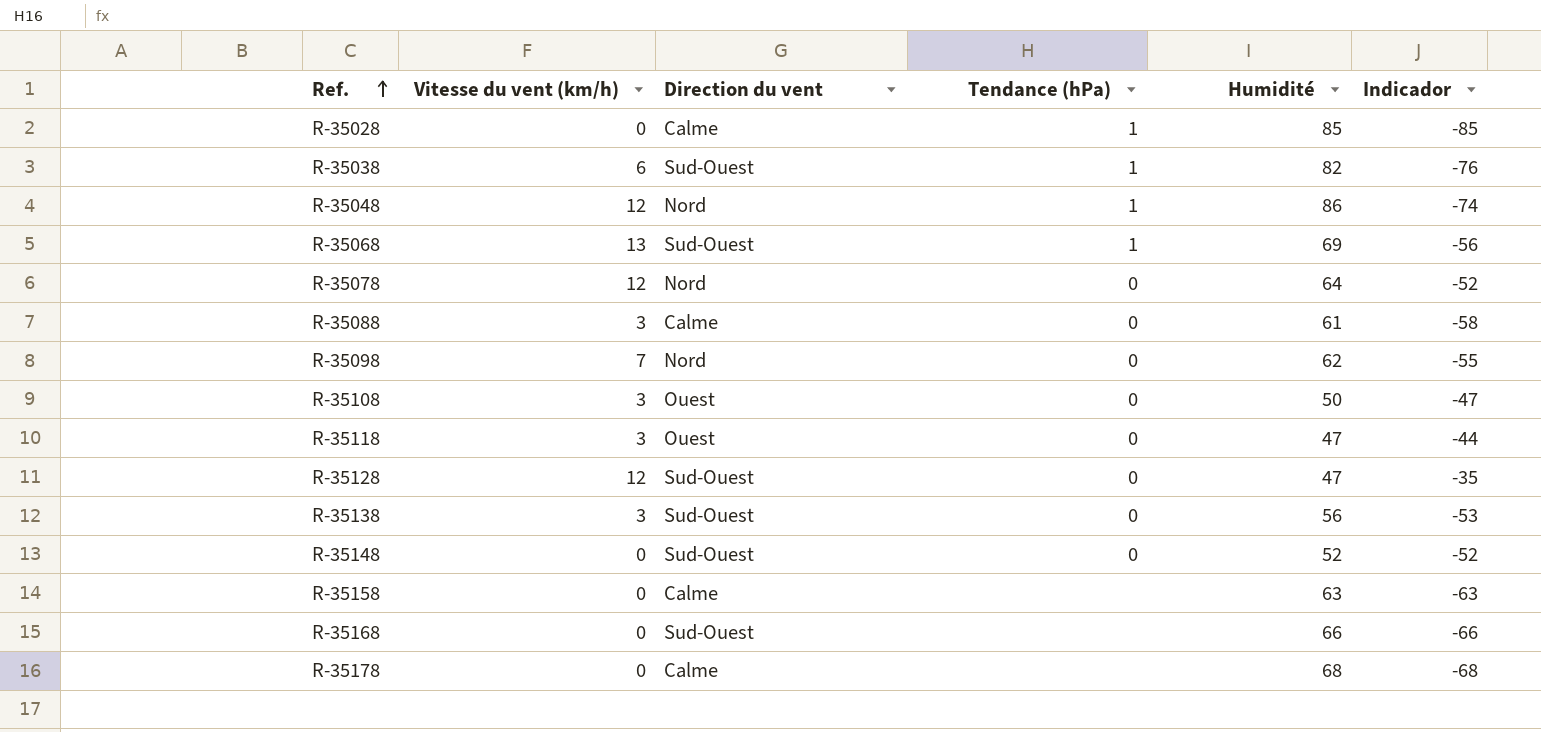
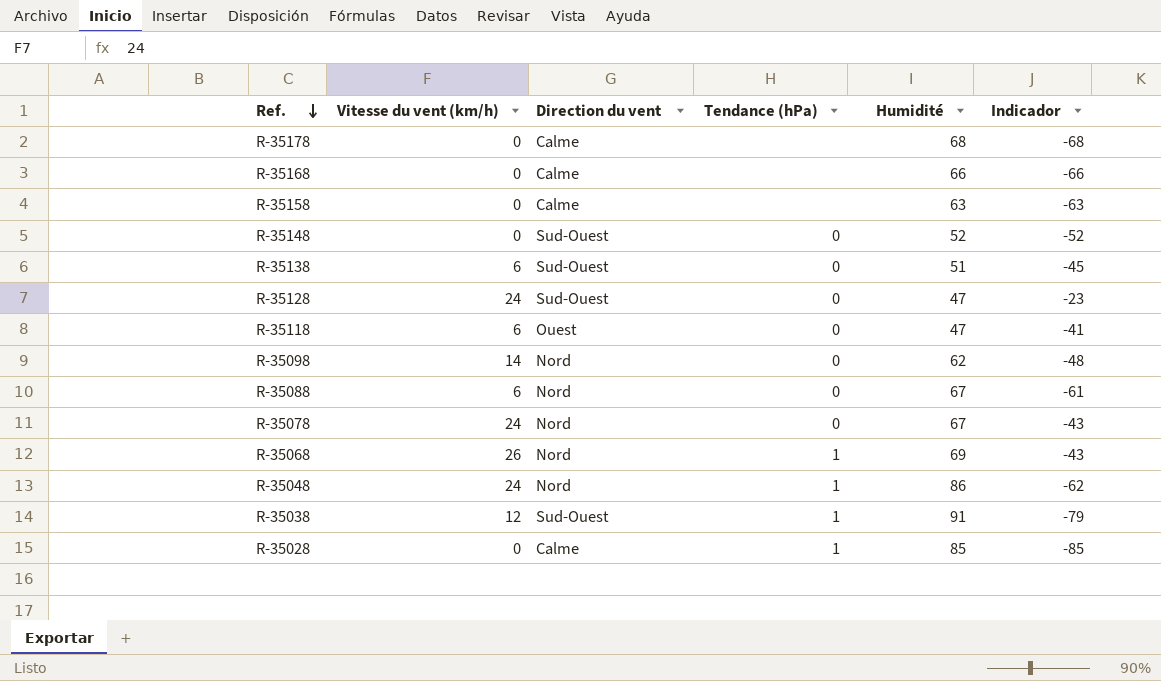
row order: Ref. ascending -> Ref. descending
row R-35108: 3 | Ouest | 0 | 50 | -47 -> none
R-35168 | Direction du vent: Sud-Ouest -> Calme
R-35138 | Vitesse du vent (km/h): 3 -> 6
R-35138 | Humidité: 56 -> 51
R-35138 | Indicador: -53 -> -45
R-35128 | Vitesse du vent (km/h): 12 -> 24
R-35128 | Indicador: -35 -> -23
R-35118 | Vitesse du vent (km/h): 3 -> 6
R-35118 | Indicador: -44 -> -41
R-35098 | Vitesse du vent (km/h): 7 -> 14
R-35098 | Indicador: -55 -> -48
R-35088 | Vitesse du vent (km/h): 3 -> 6
R-35088 | Direction du vent: Calme -> Nord
R-35088 | Humidité: 61 -> 67
R-35088 | Indicador: -58 -> -61
R-35078 | Vitesse du vent (km/h): 12 -> 24
R-35078 | Humidité: 64 -> 67
R-35078 | Indicador: -52 -> -43
R-35068 | Vitesse du vent (km/h): 13 -> 26
R-35068 | Direction du vent: Sud-Ouest -> Nord
R-35068 | Indicador: -56 -> -43
R-35048 | Vitesse du vent (km/h): 12 -> 24
R-35048 | Indicador: -74 -> -62
R-35038 | Vitesse du vent (km/h): 6 -> 12
R-35038 | Humidité: 82 -> 91
R-35038 | Indicador: -76 -> -79

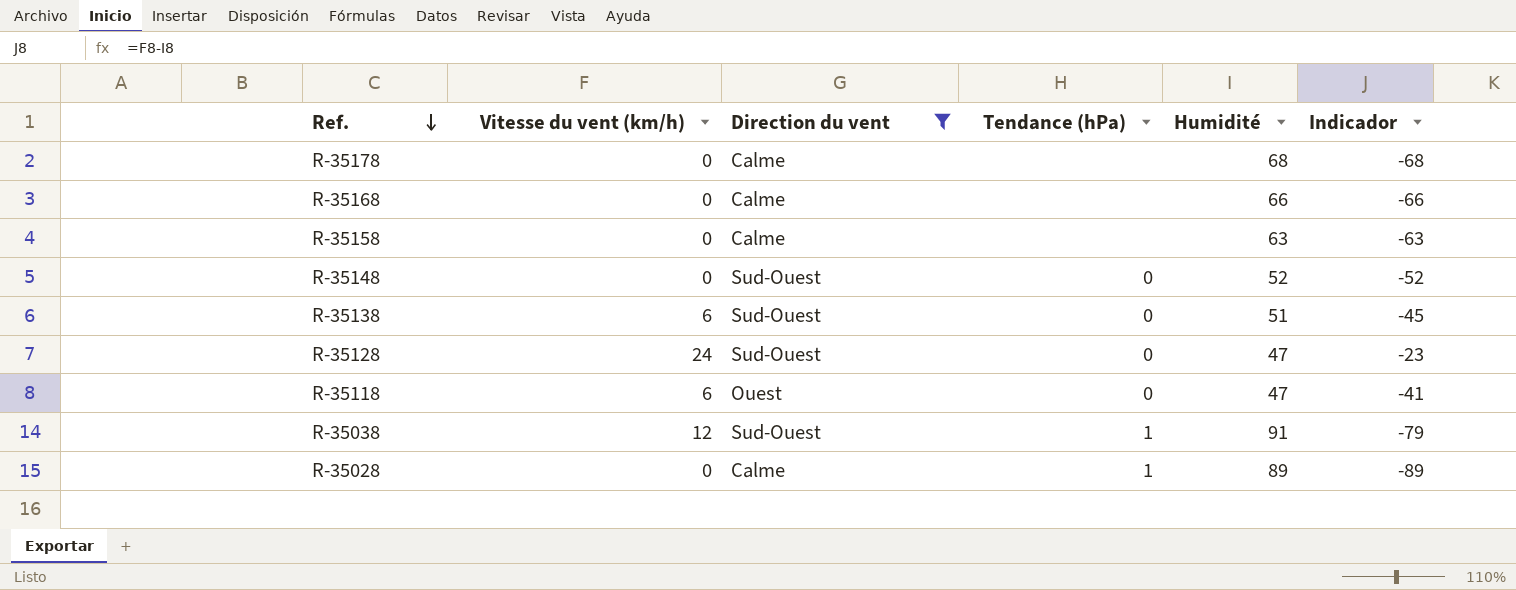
filter: none -> Direction du vent != Nord
R-35028 | Humidité: 85 -> 89
R-35028 | Indicador: -85 -> -89

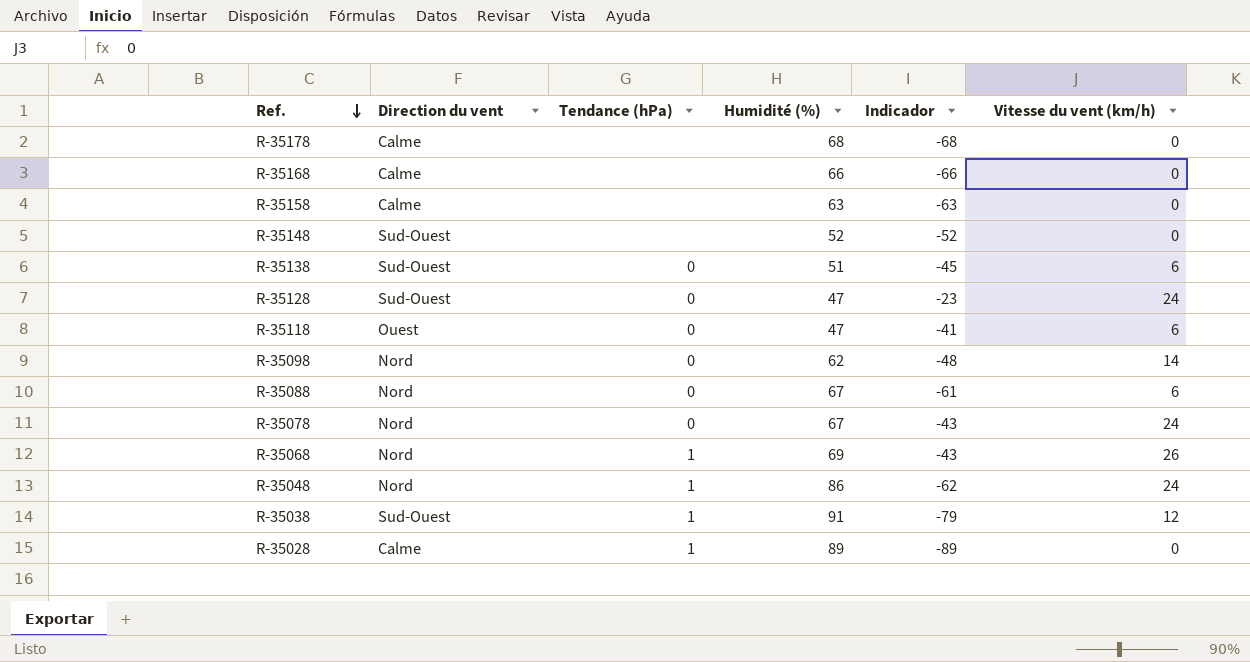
filter: Direction du vent != Nord -> none
column name: Humidité -> Humidité (%)
column Vitesse du vent (km/h) | position: 2 -> 6
R-35148 | Tendance (hPa): 0 -> none

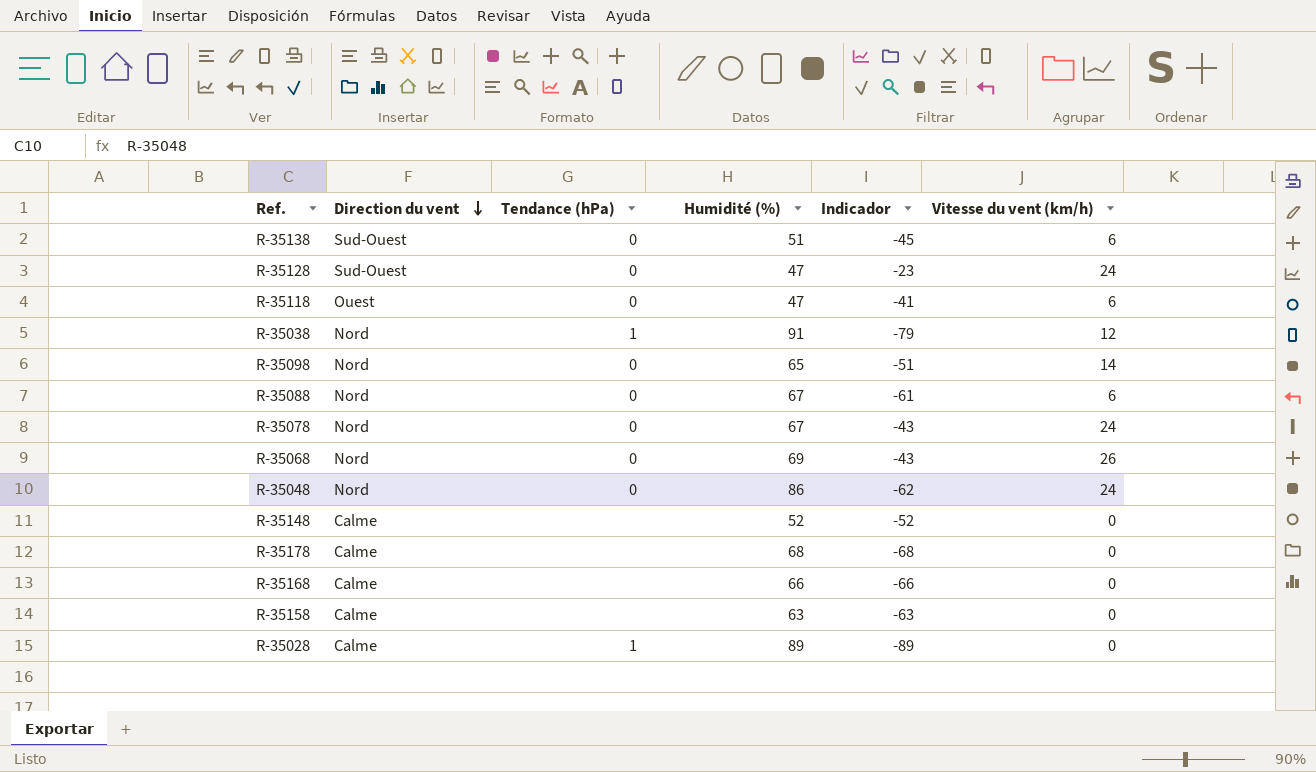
row order: Ref. descending -> Direction du vent descending
R-35038 | Direction du vent: Sud-Ouest -> Nord
R-35098 | Humidité (%): 62 -> 65
R-35098 | Indicador: -48 -> -51
R-35068 | Tendance (hPa): 1 -> 0
R-35048 | Tendance (hPa): 1 -> 0
R-35148 | Direction du vent: Sud-Ouest -> Calme

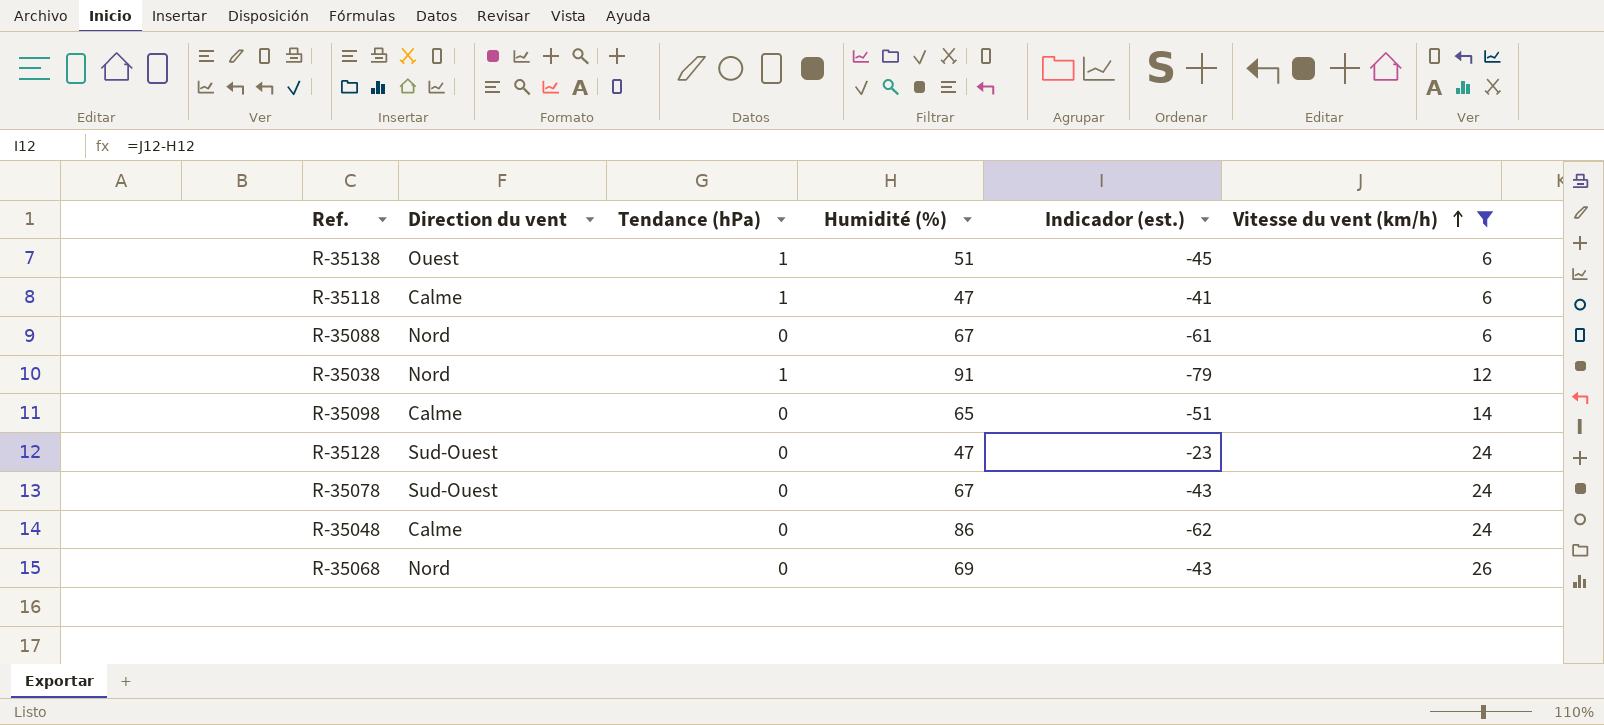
filter: none -> Vitesse du vent (km/h) != 0
row order: Direction du vent descending -> Vitesse du vent (km/h) ascending
column name: Indicador -> Indicador (est.)
R-35138 | Direction du vent: Sud-Ouest -> Ouest
R-35138 | Tendance (hPa): 0 -> 1
R-35118 | Direction du vent: Ouest -> Calme
R-35118 | Tendance (hPa): 0 -> 1
R-35098 | Direction du vent: Nord -> Calme
R-35078 | Direction du vent: Nord -> Sud-Ouest
R-35048 | Direction du vent: Nord -> Calme

